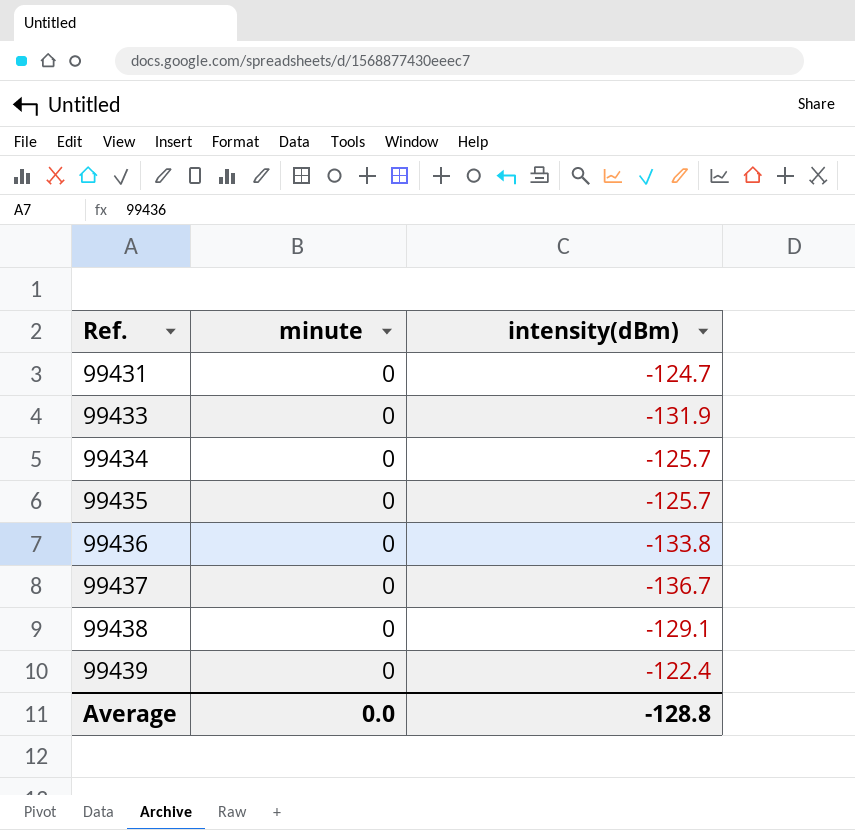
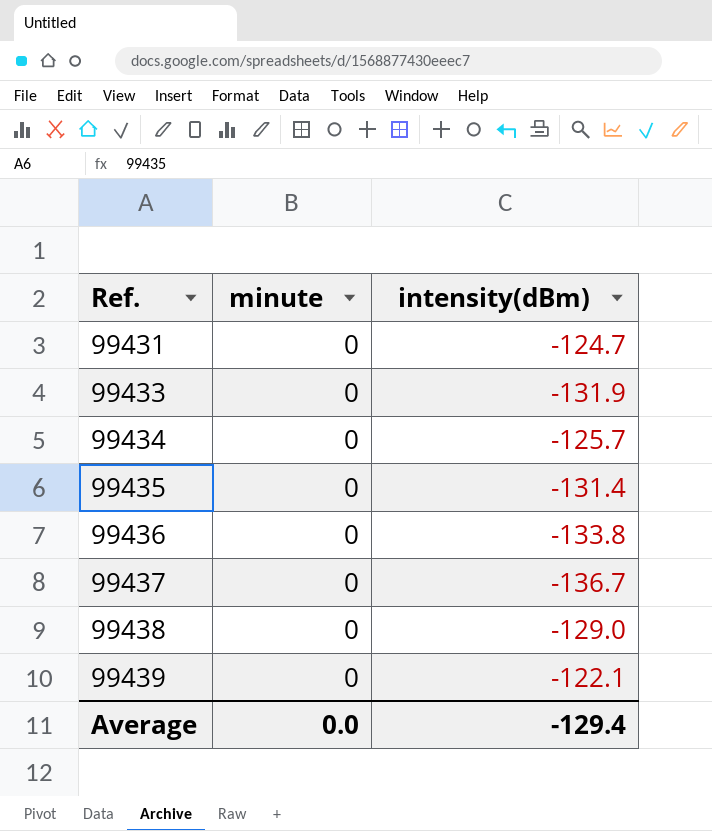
99435 | intensity(dBm): -125.7 -> -131.4
99438 | intensity(dBm): -129.1 -> -129.0
99439 | intensity(dBm): -122.4 -> -122.1
Average | intensity(dBm): -128.8 -> -129.4

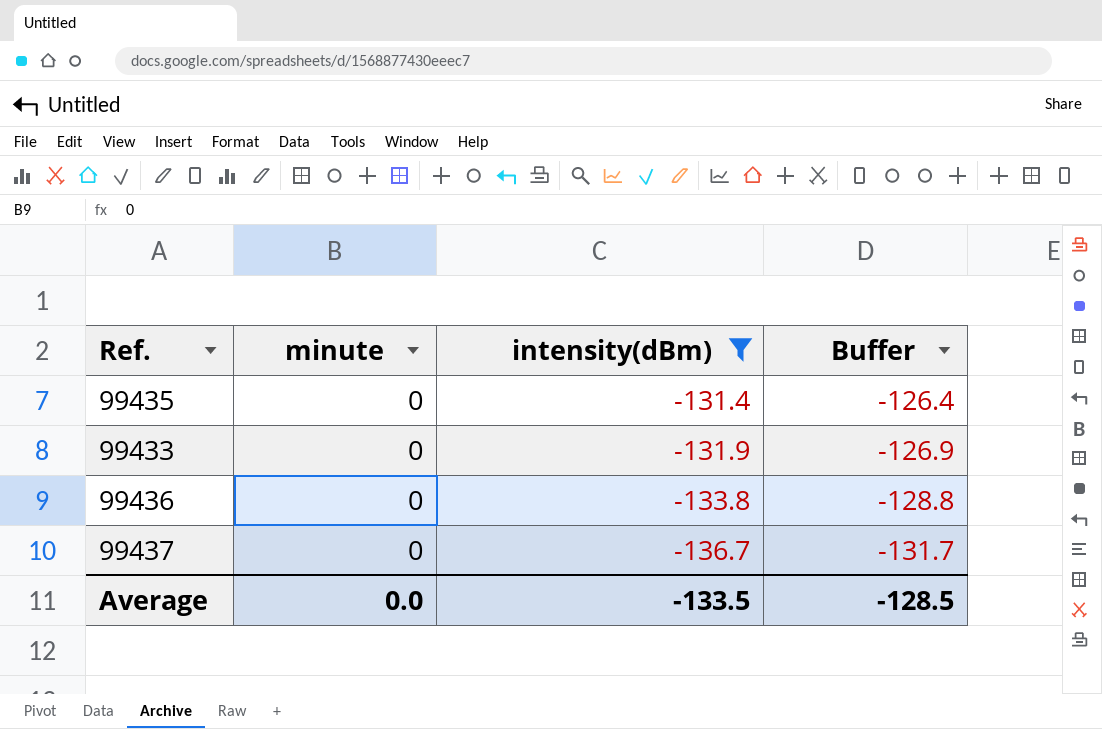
filter: none -> intensity(dBm) <= -131.4
row order: Ref. ascending -> intensity(dBm) descending
column Buffer | formula: none -> [intensity(dBm)] + 5
Average | intensity(dBm): -129.4 -> -133.5

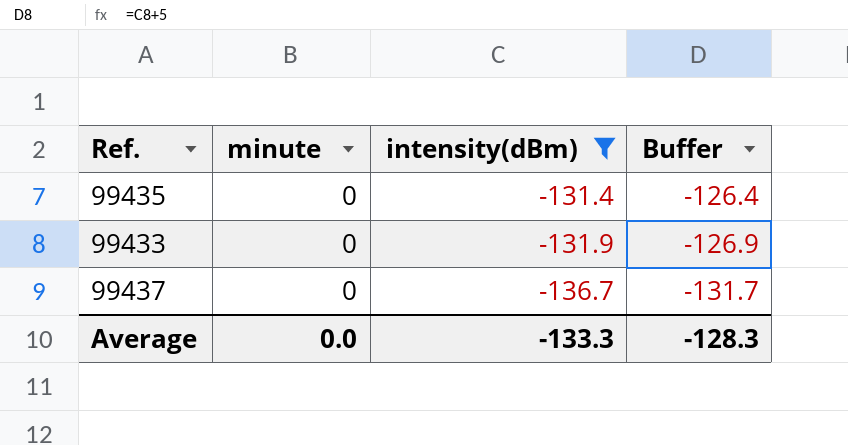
row 99436: 0 | -133.8 | -128.8 -> none
Average | intensity(dBm): -133.5 -> -133.3
Average | Buffer: -128.5 -> -128.3

